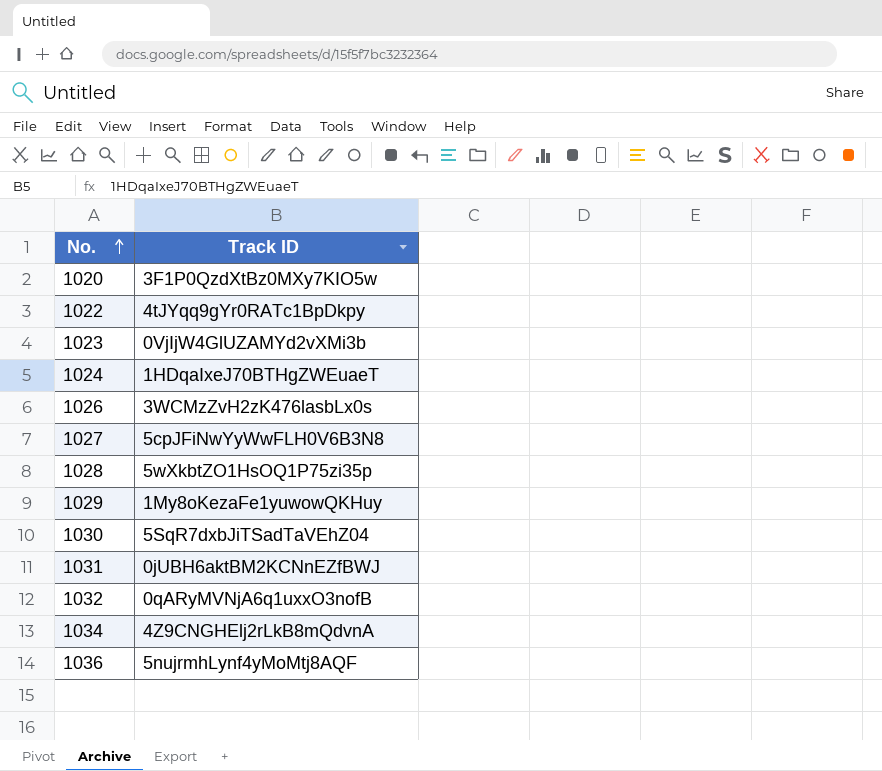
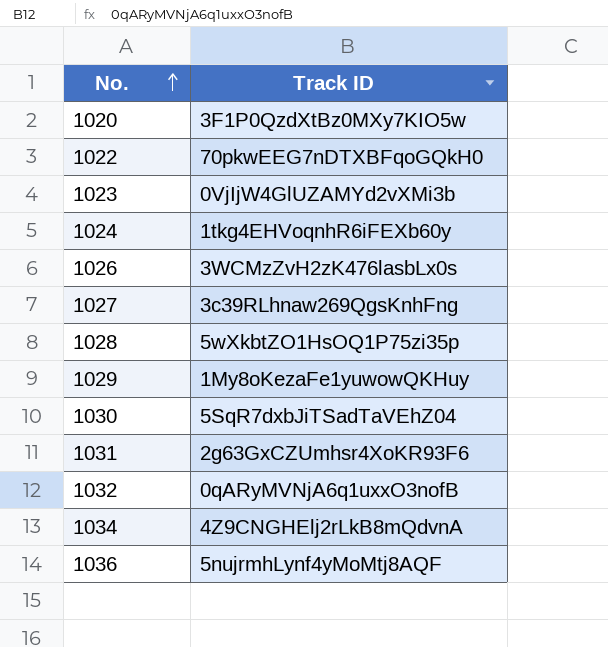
1022 | Track ID: 4tJYqq9gYr0RATc1BpDkpy -> 70pkwEEG7nDTXBFqoGQkH0
1024 | Track ID: 1HDqaIxeJ70BTHgZWEuaeT -> 1tkg4EHVoqnhR6iFEXb60y
1027 | Track ID: 5cpJFiNwYyWwFLH0V6B3N8 -> 3c39RLhnaw269QgsKnhFng
1031 | Track ID: 0jUBH6aktBM2KCNnEZfBWJ -> 2g63GxCZUmhsr4XoKR93F6

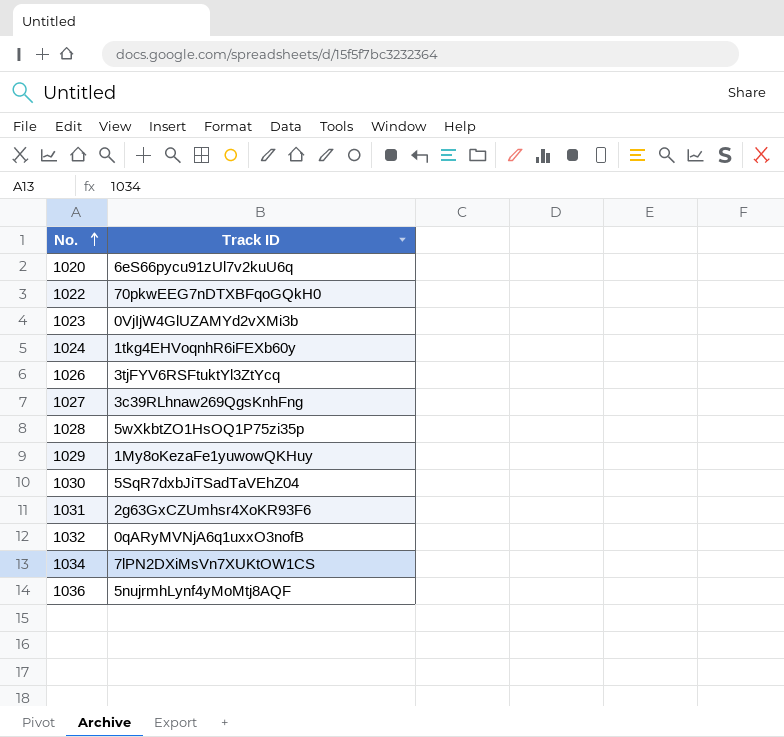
1020 | Track ID: 3F1P0QzdXtBz0MXy7KIO5w -> 6eS66pycu91zUl7v2kuU6q
1026 | Track ID: 3WCMzZvH2zK476lasbLx0s -> 3tjFYV6RSFtuktYl3ZtYcq
1034 | Track ID: 4Z9CNGHElj2rLkB8mQdvnA -> 7lPN2DXiMsVn7XUKtOW1CS

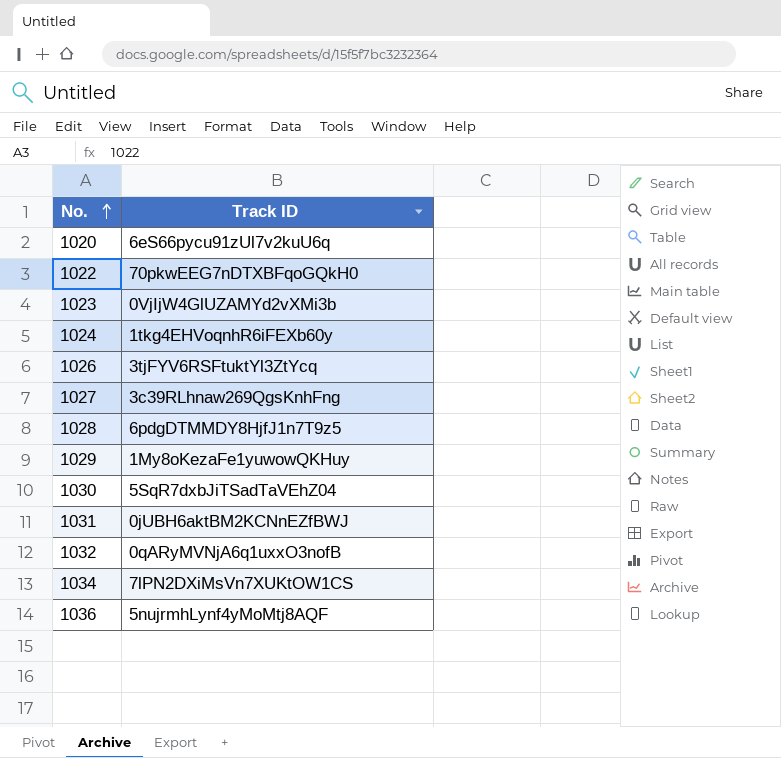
1028 | Track ID: 5wXkbtZO1HsOQ1P75zi35p -> 6pdgDTMMDY8HjfJ1n7T9z5
1031 | Track ID: 2g63GxCZUmhsr4XoKR93F6 -> 0jUBH6aktBM2KCNnEZfBWJ

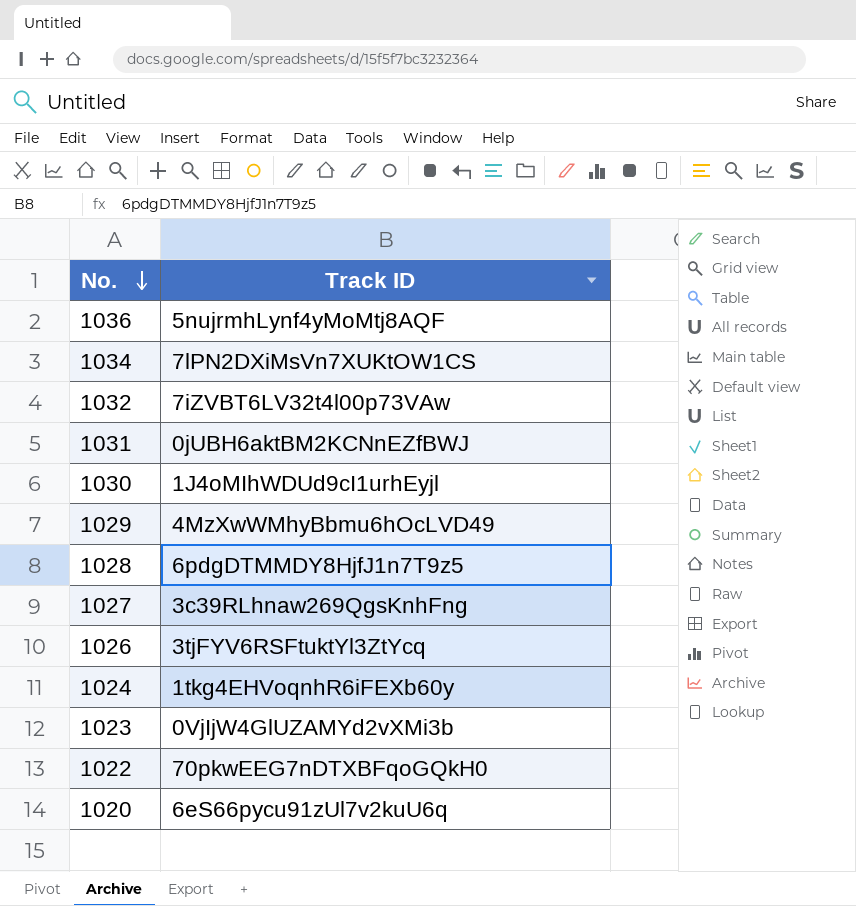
row order: No. ascending -> No. descending
1032 | Track ID: 0qARyMVNjA6q1uxxO3nofB -> 7iZVBT6LV32t4l00p73VAw
1030 | Track ID: 5SqR7dxbJiTSadTaVEhZ04 -> 1J4oMIhWDUd9cI1urhEyjl
1029 | Track ID: 1My8oKezaFe1yuwowQKHuy -> 4MzXwWMhyBbmu6hOcLVD49

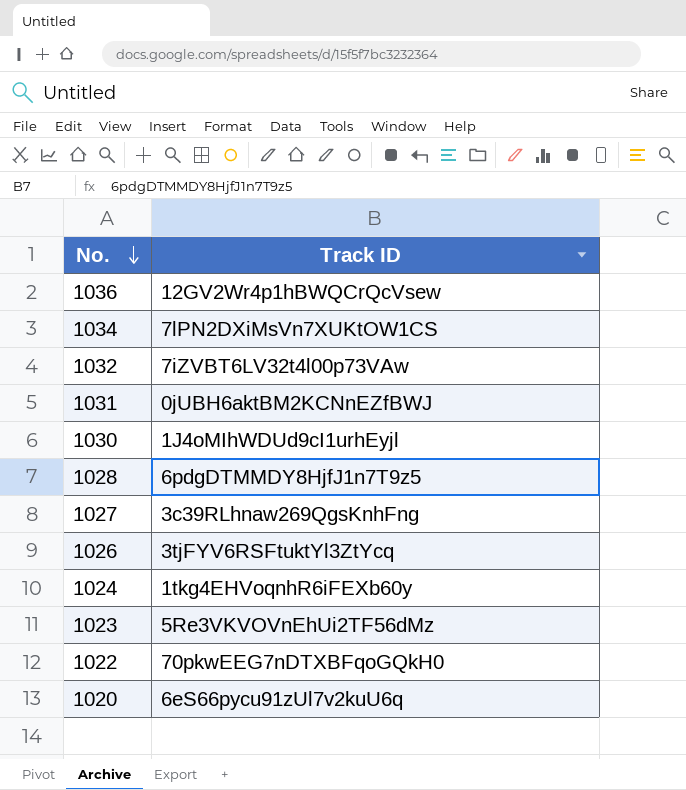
row 1029: 4MzXwWMhyBbmu6hOcLVD49 -> none
1036 | Track ID: 5nujrmhLynf4yMoMtj8AQF -> 12GV2Wr4p1hBWQCrQcVsew
1023 | Track ID: 0VjIjW4GlUZAMYd2vXMi3b -> 5Re3VKVOVnEhUi2TF56dMz

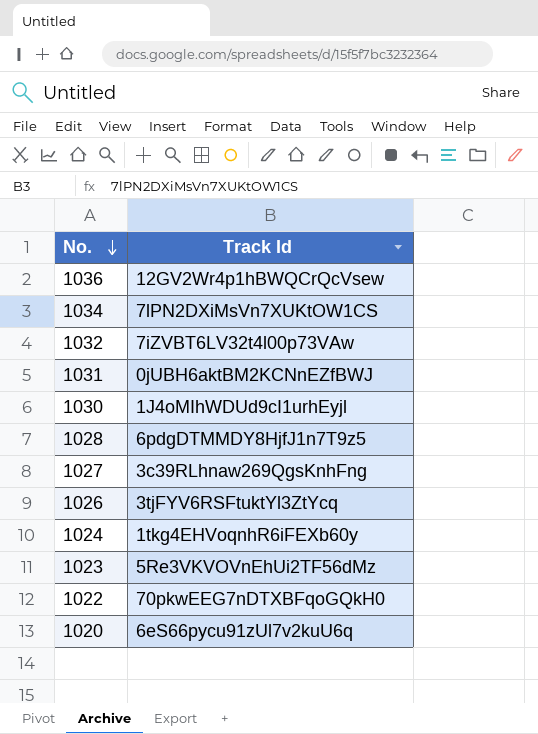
column name: Track ID -> Track Id

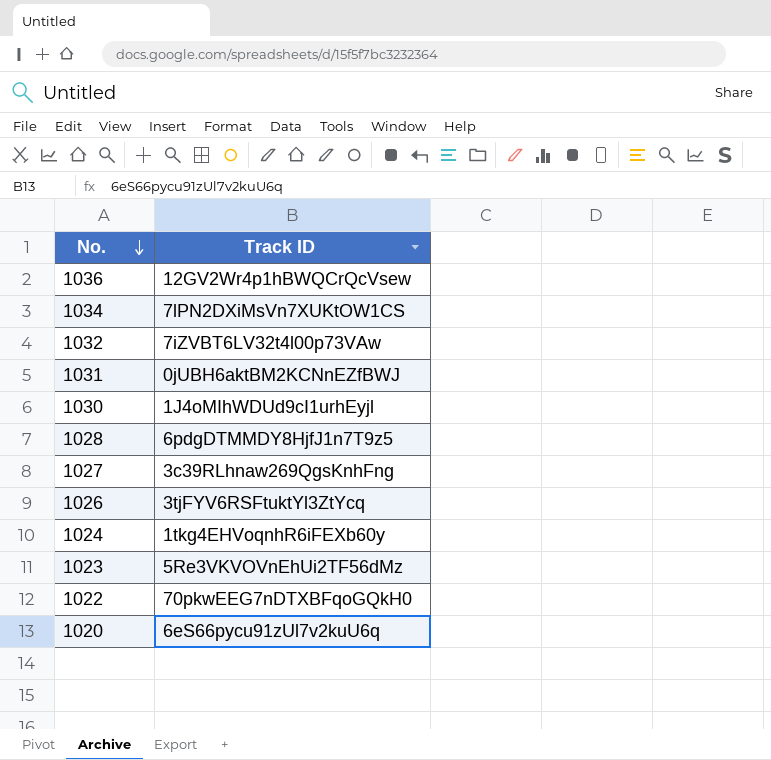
column name: Track Id -> Track ID

